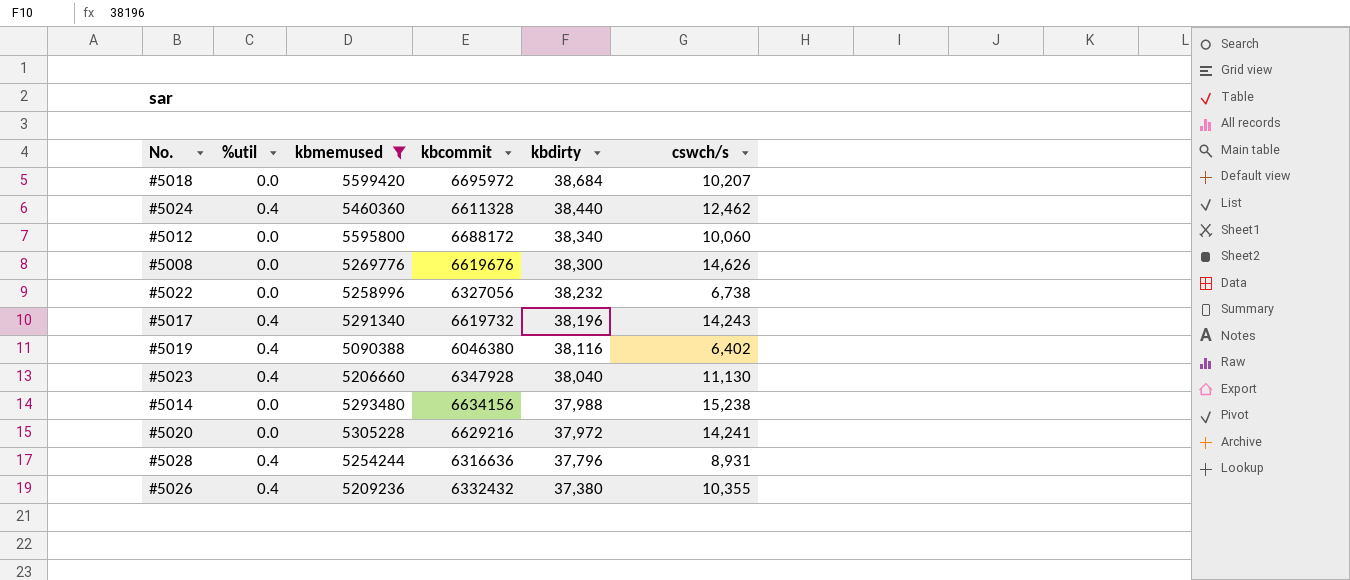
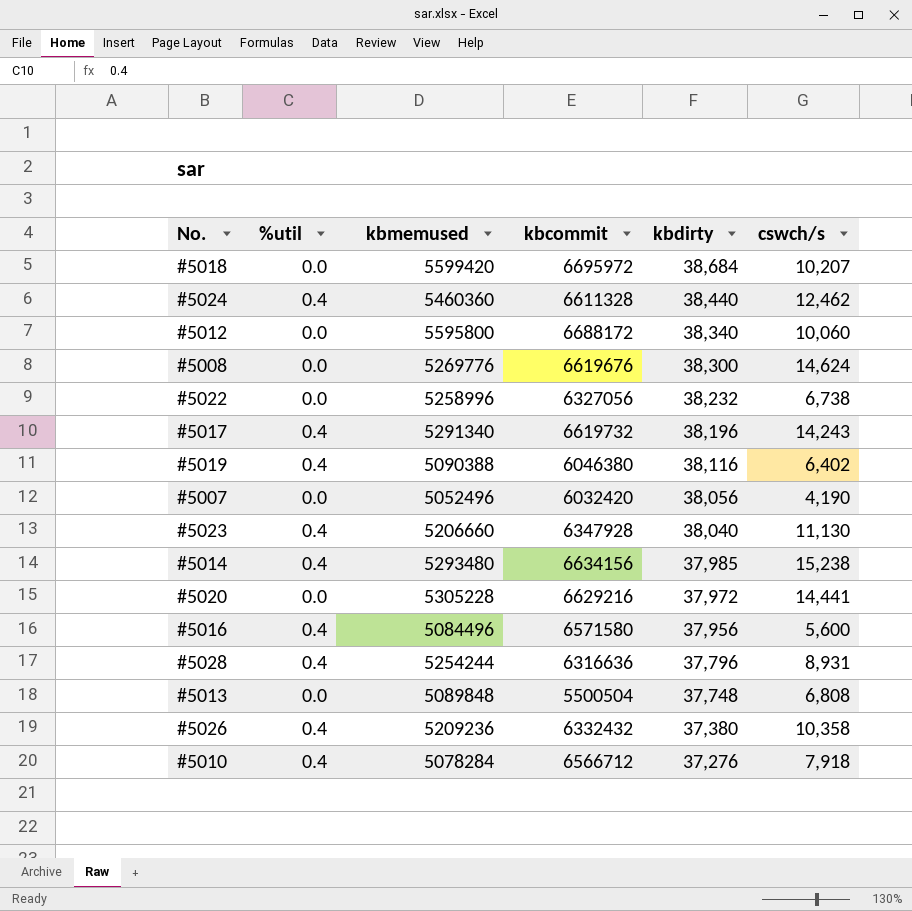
filter: kbmemused >= 5090388 -> none
#5008 | cswch/s: 14,626 -> 14,624
#5014 | %util: 0.0 -> 0.4
#5014 | kbdirty: 37,988 -> 37,985
#5020 | cswch/s: 14,241 -> 14,441
#5026 | cswch/s: 10,355 -> 10,358

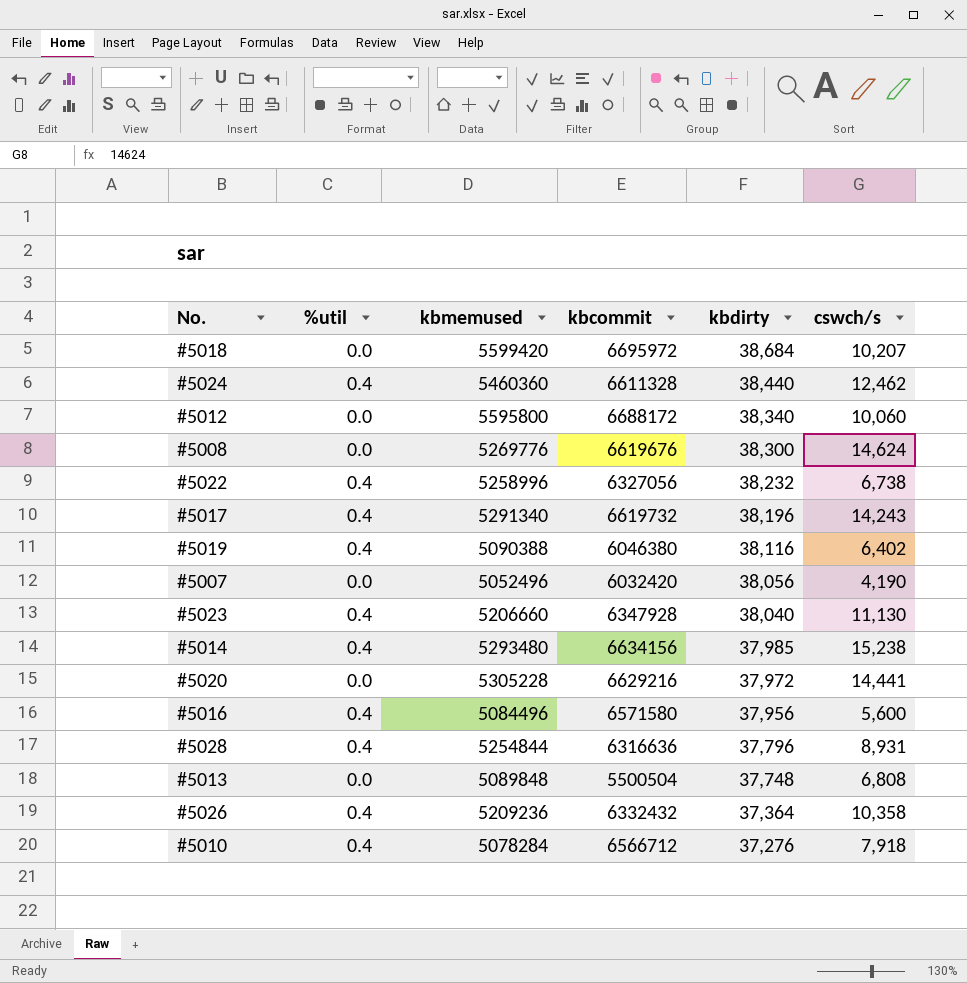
#5022 | %util: 0.0 -> 0.4
#5028 | kbmemused: 5254244 -> 5254844
#5026 | kbdirty: 37,380 -> 37,364

